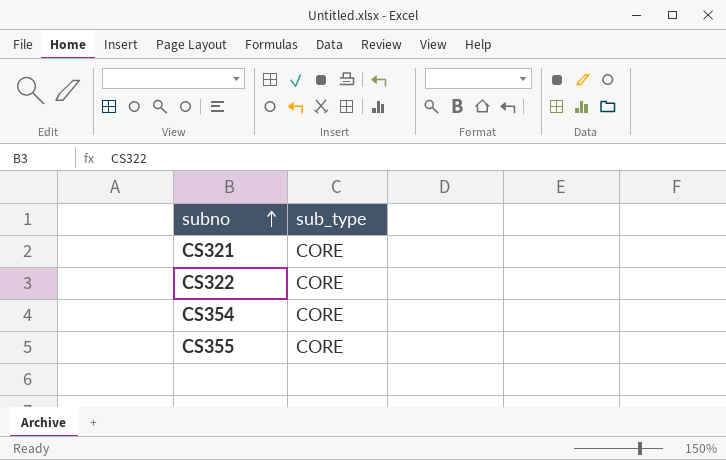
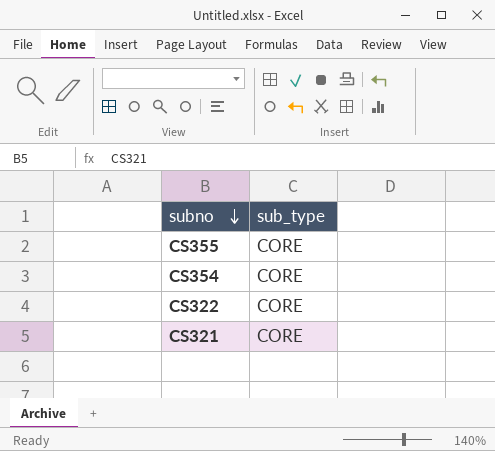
row order: subno ascending -> subno descending

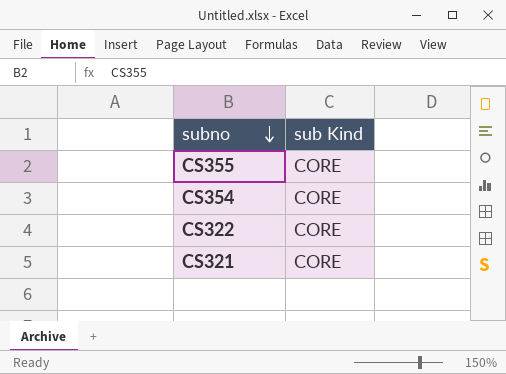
column name: sub_type -> sub Kind

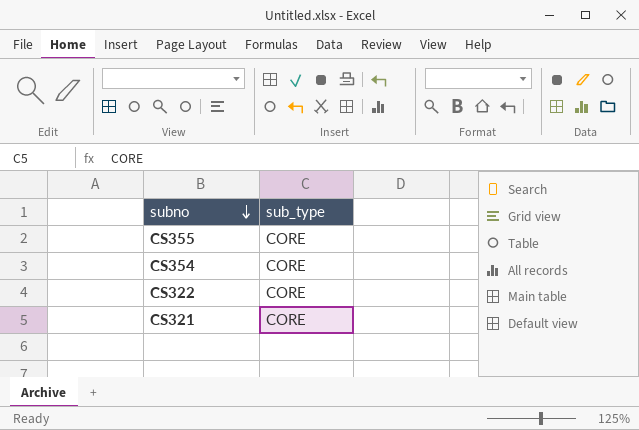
column name: sub Kind -> sub_type

